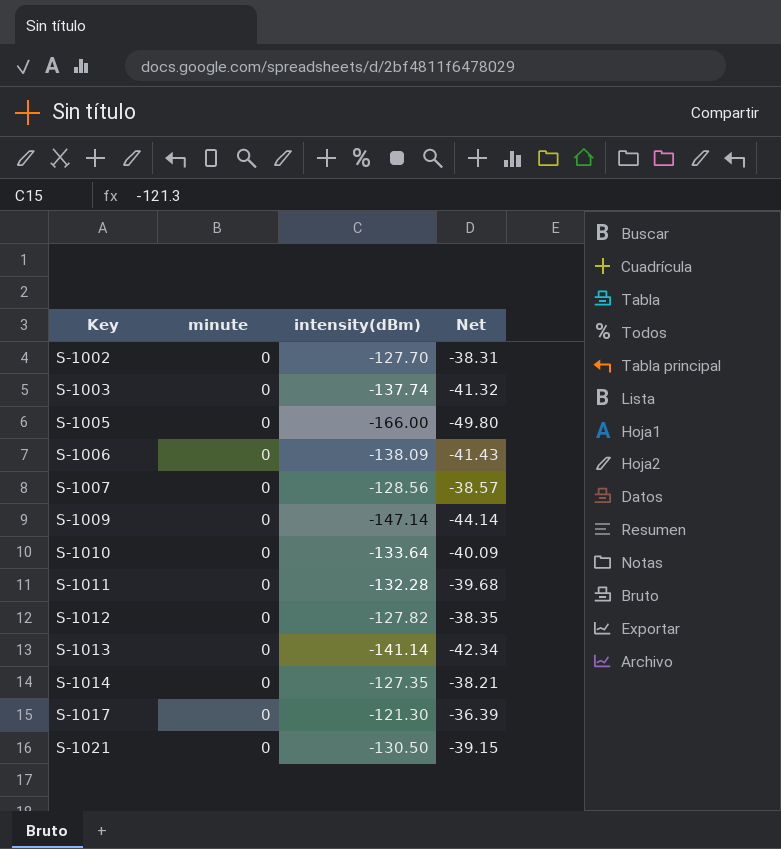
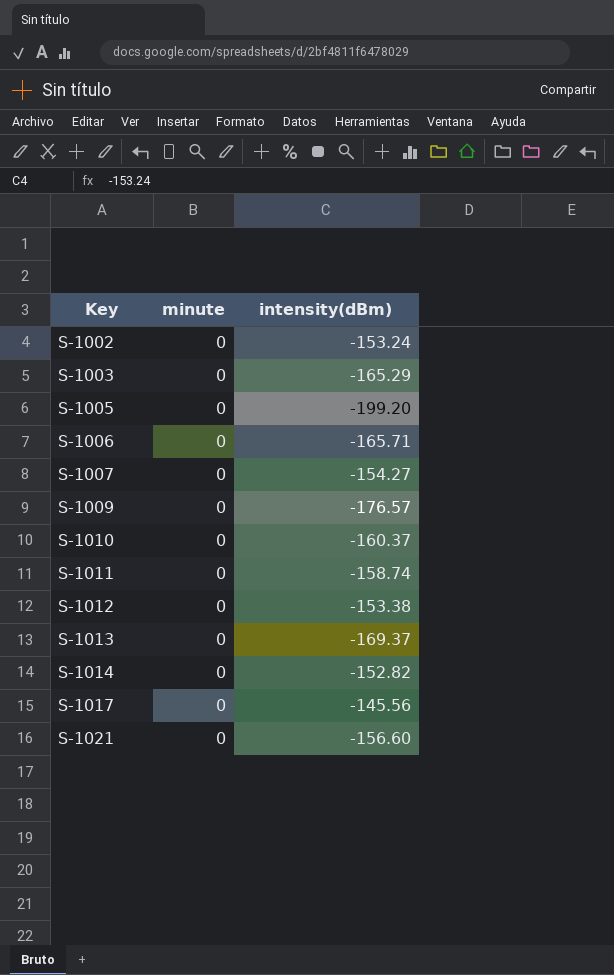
column Net | formula: [intensity(dBm)] * 0.3 -> none
S-1002 | intensity(dBm): -127.70 -> -153.24
S-1003 | intensity(dBm): -137.74 -> -165.29
S-1005 | intensity(dBm): -166.00 -> -199.20
S-1006 | intensity(dBm): -138.09 -> -165.71
S-1007 | intensity(dBm): -128.56 -> -154.27
S-1009 | intensity(dBm): -147.14 -> -176.57
S-1010 | intensity(dBm): -133.64 -> -160.37
S-1011 | intensity(dBm): -132.28 -> -158.74
S-1012 | intensity(dBm): -127.82 -> -153.38
S-1013 | intensity(dBm): -141.14 -> -169.37
S-1014 | intensity(dBm): -127.35 -> -152.82
S-1017 | intensity(dBm): -121.30 -> -145.56
S-1021 | intensity(dBm): -130.50 -> -156.60

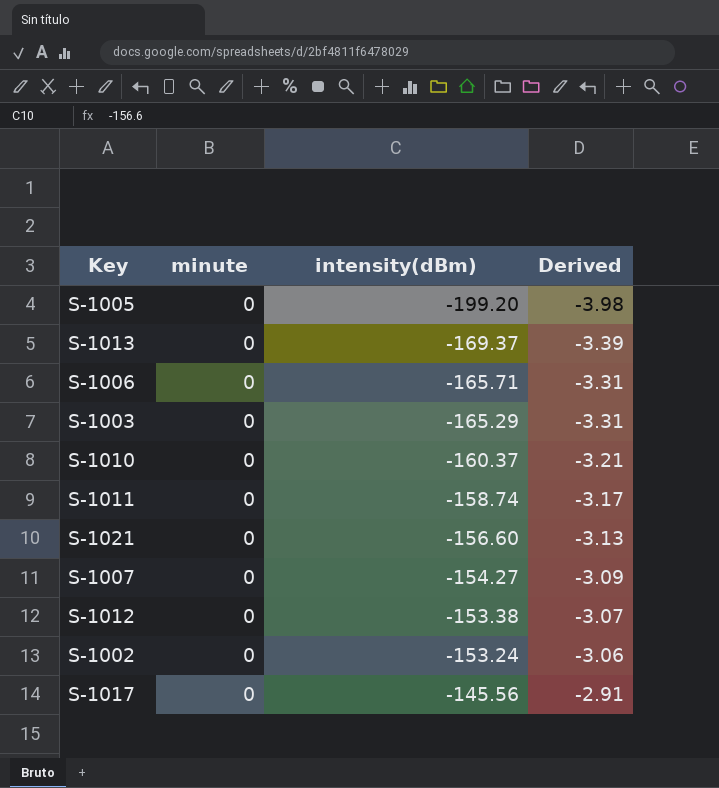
row order: Key ascending -> intensity(dBm) ascending
column Derived | formula: none -> [intensity(dBm)] * 0.02
row S-1009: 0 | -176.57 -> none
row S-1014: 0 | -152.82 -> none

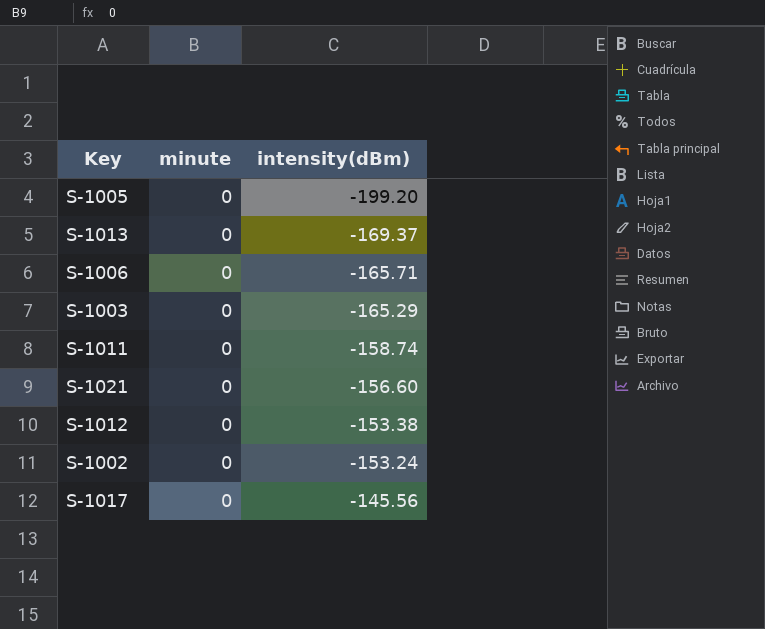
column Derived | formula: [intensity(dBm)] * 0.02 -> none
row S-1010: 0 | -160.37 | -3.21 -> none
row S-1007: 0 | -154.27 | -3.09 -> none

